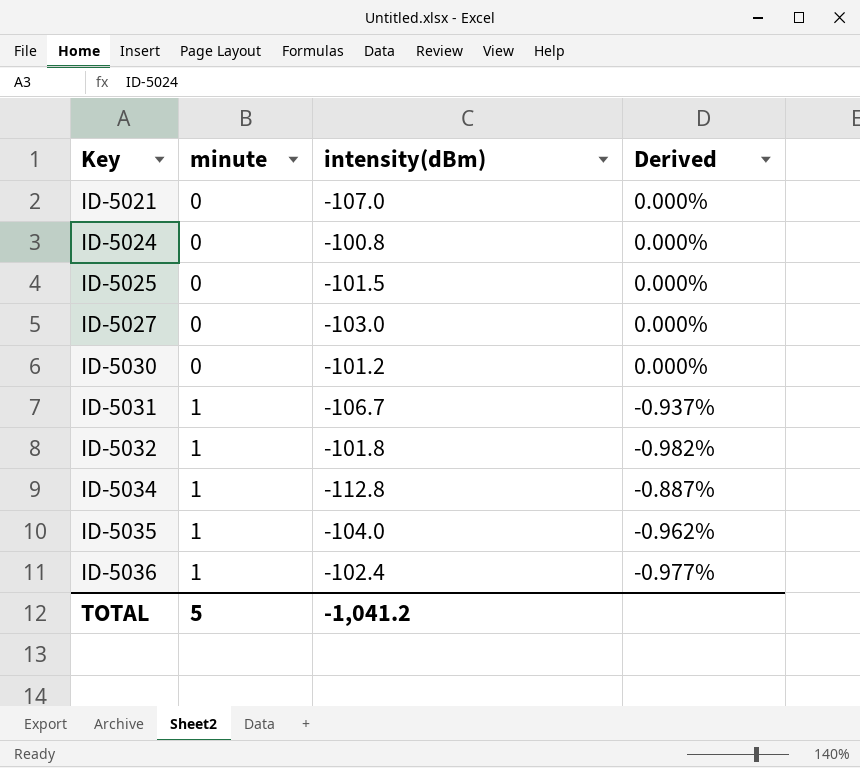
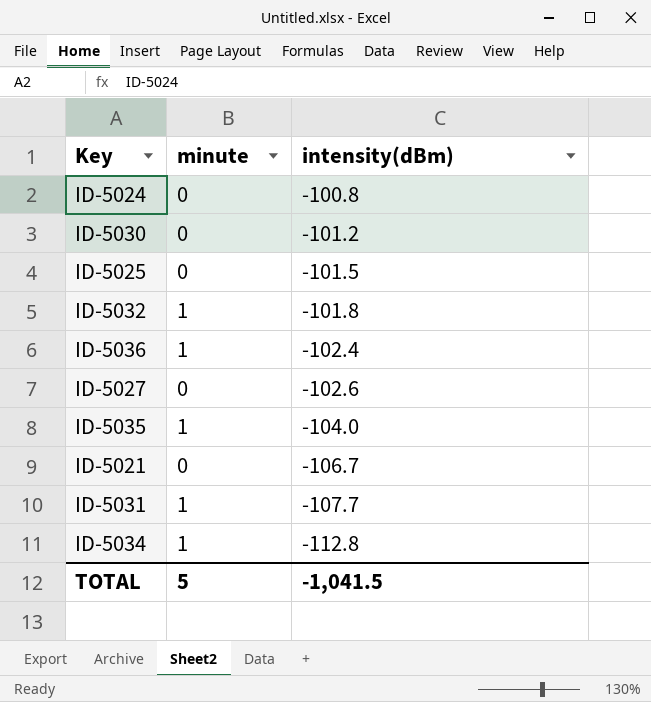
row order: Key ascending -> intensity(dBm) descending
column Derived | formula: [minute] / [intensity(dBm)] -> none
ID-5027 | intensity(dBm): -103.0 -> -102.6
ID-5021 | intensity(dBm): -107.0 -> -106.7
ID-5031 | intensity(dBm): -106.7 -> -107.7
TOTAL | intensity(dBm): -1,041.2 -> -1,041.5

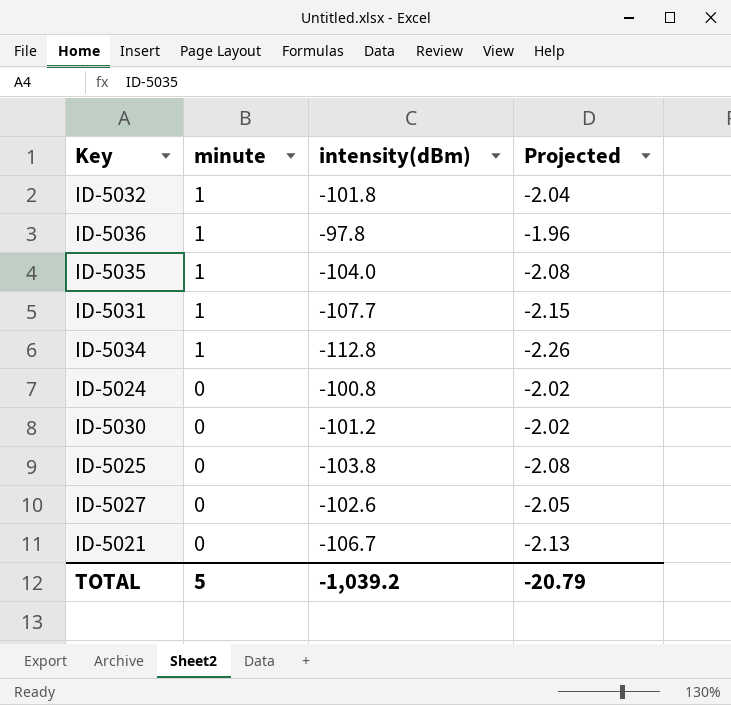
row order: intensity(dBm) descending -> minute descending
column Projected | formula: none -> [intensity(dBm)] * 0.02
ID-5036 | intensity(dBm): -102.4 -> -97.8
ID-5025 | intensity(dBm): -101.5 -> -103.8
TOTAL | intensity(dBm): -1,041.5 -> -1,039.2

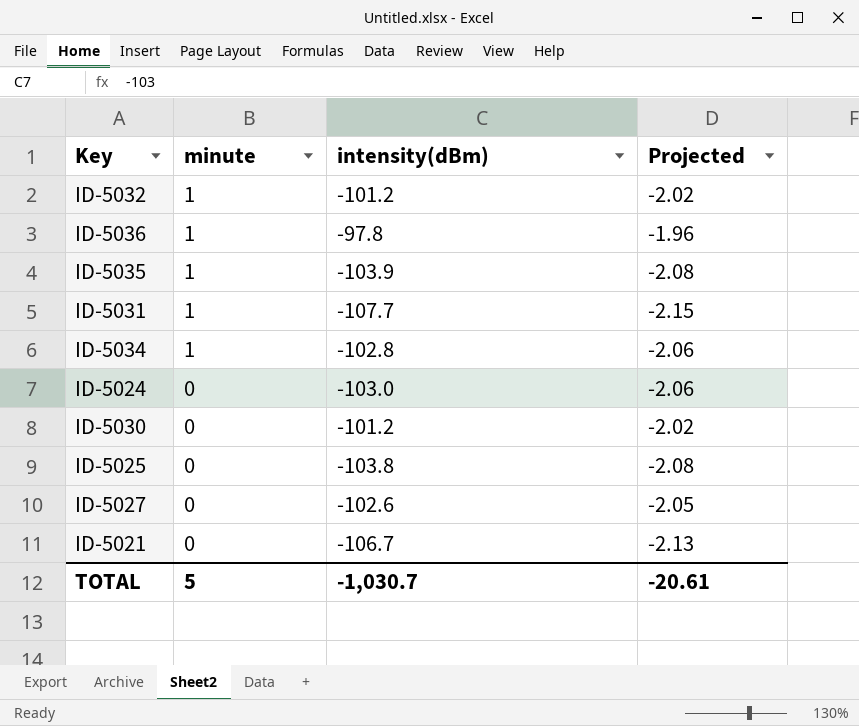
ID-5032 | intensity(dBm): -101.8 -> -101.2
ID-5032 | Projected: -2.04 -> -2.02
ID-5035 | intensity(dBm): -104.0 -> -103.9
ID-5034 | intensity(dBm): -112.8 -> -102.8
ID-5034 | Projected: -2.26 -> -2.06
ID-5024 | intensity(dBm): -100.8 -> -103.0
ID-5024 | Projected: -2.02 -> -2.06
TOTAL | intensity(dBm): -1,039.2 -> -1,030.7
TOTAL | Projected: -20.79 -> -20.61

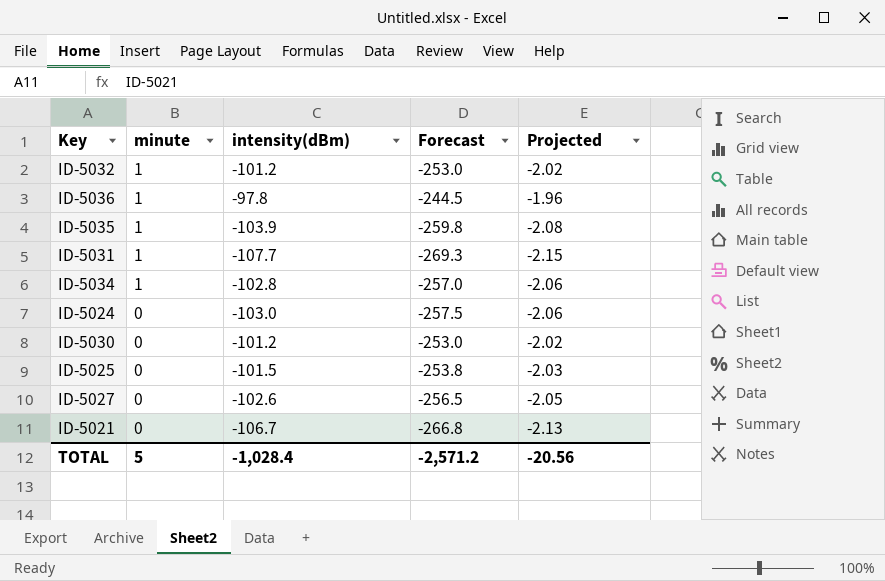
column Forecast | formula: none -> [intensity(dBm)] * 2.5
ID-5025 | intensity(dBm): -103.8 -> -101.5
ID-5025 | Projected: -2.08 -> -2.03
TOTAL | intensity(dBm): -1,030.7 -> -1,028.4
TOTAL | Projected: -20.61 -> -20.56

